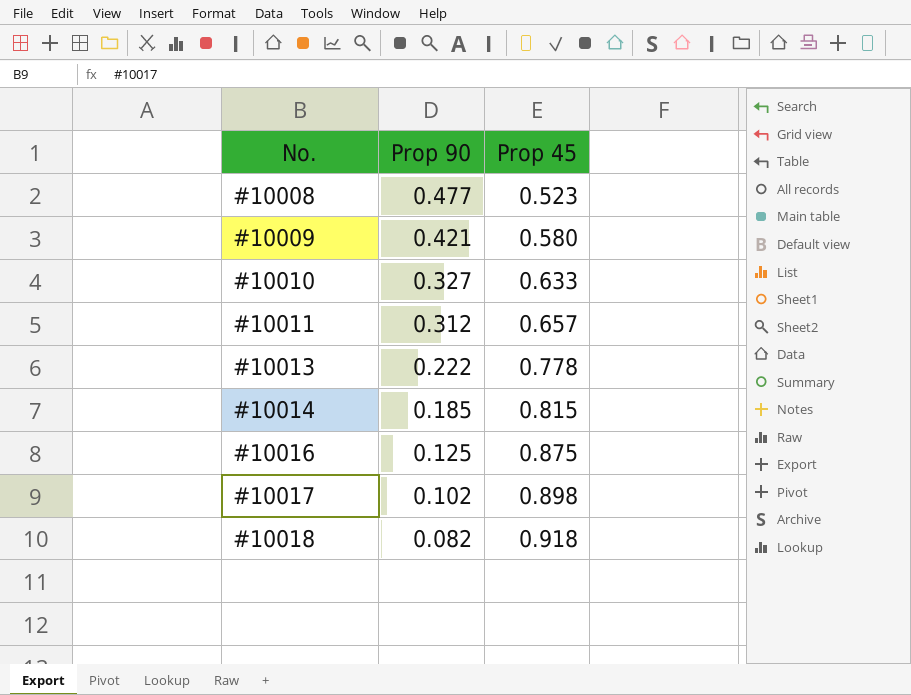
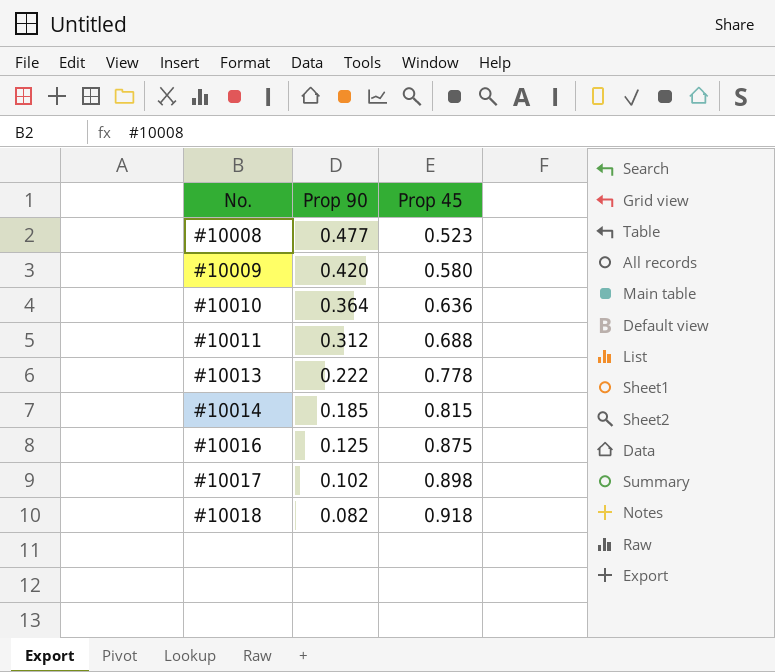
#10009 | Prop 90: 0.421 -> 0.420
#10010 | Prop 90: 0.327 -> 0.364
#10010 | Prop 45: 0.633 -> 0.636
#10011 | Prop 45: 0.657 -> 0.688

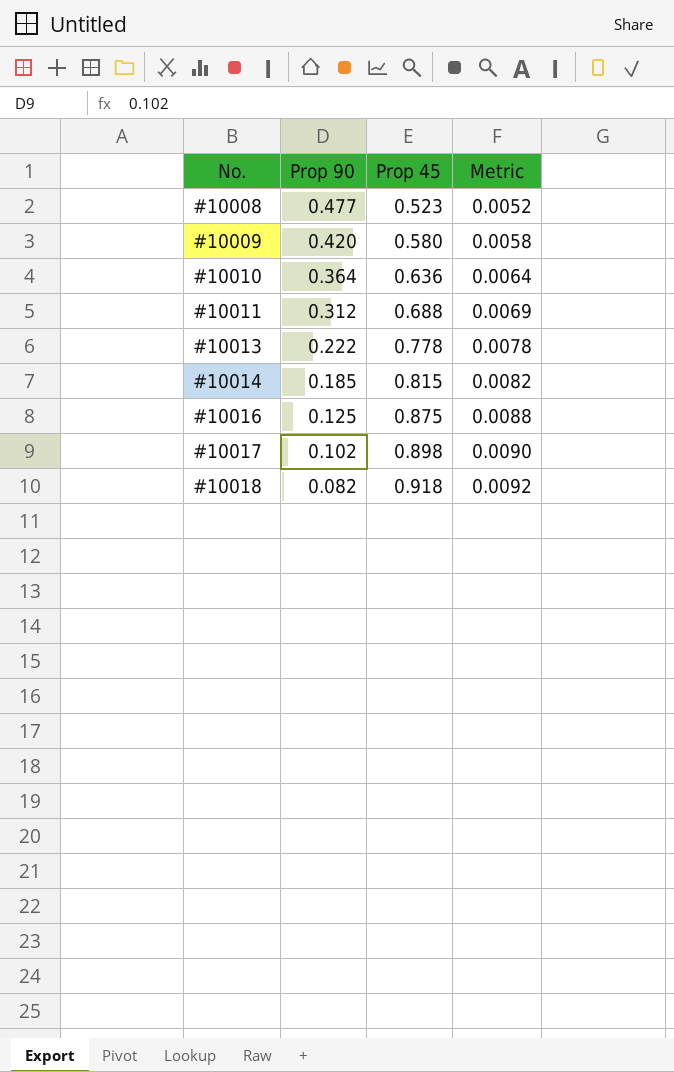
column Metric | formula: none -> [Prop 45] * 0.01

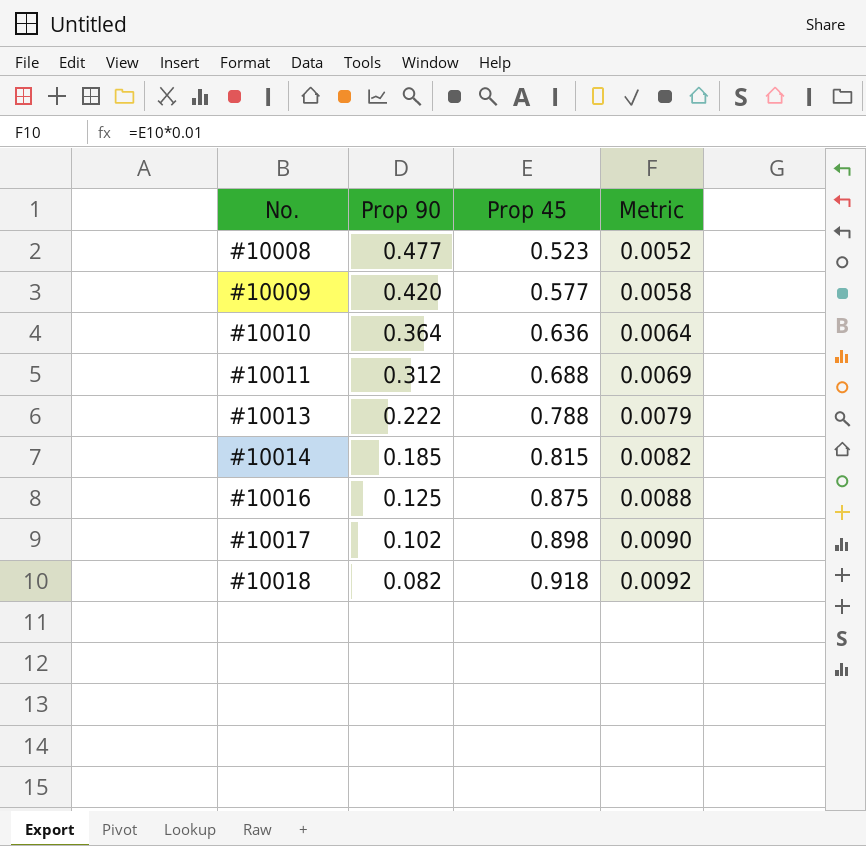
#10009 | Prop 45: 0.580 -> 0.577
#10013 | Prop 45: 0.778 -> 0.788
#10013 | Metric: 0.0078 -> 0.0079

